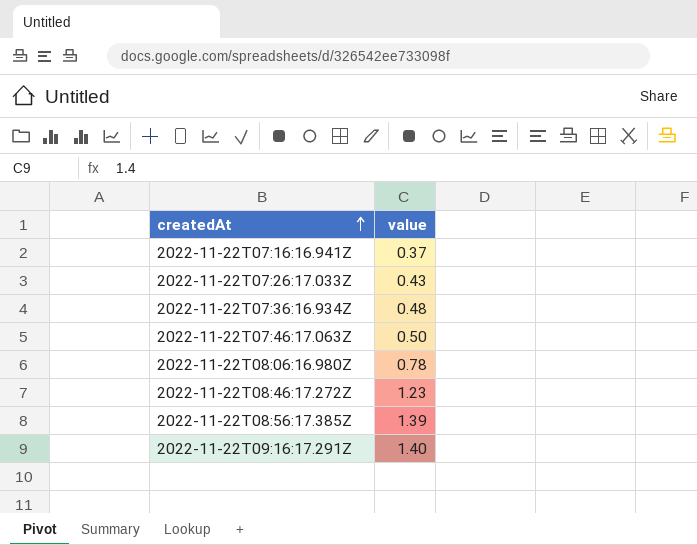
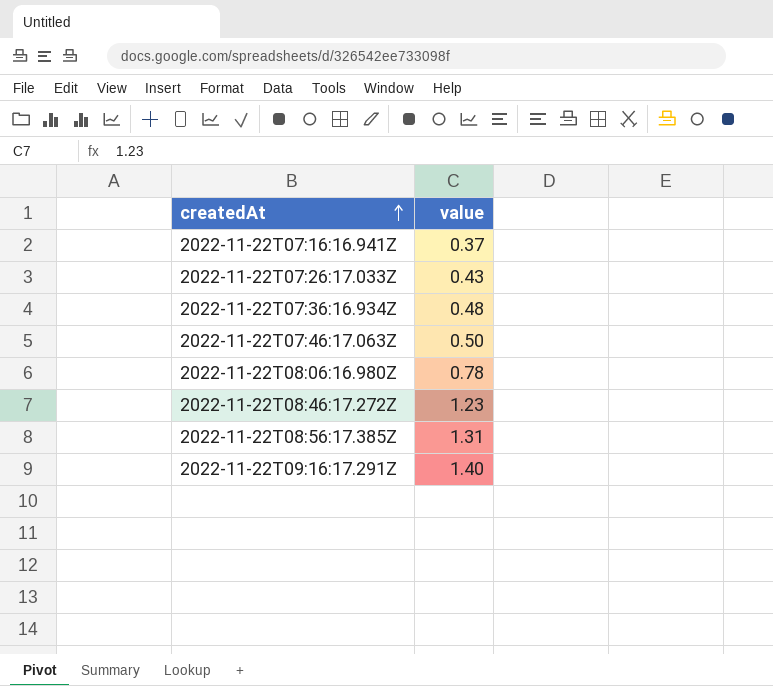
2022-11-22T08:56:17.385Z | value: 1.39 -> 1.31

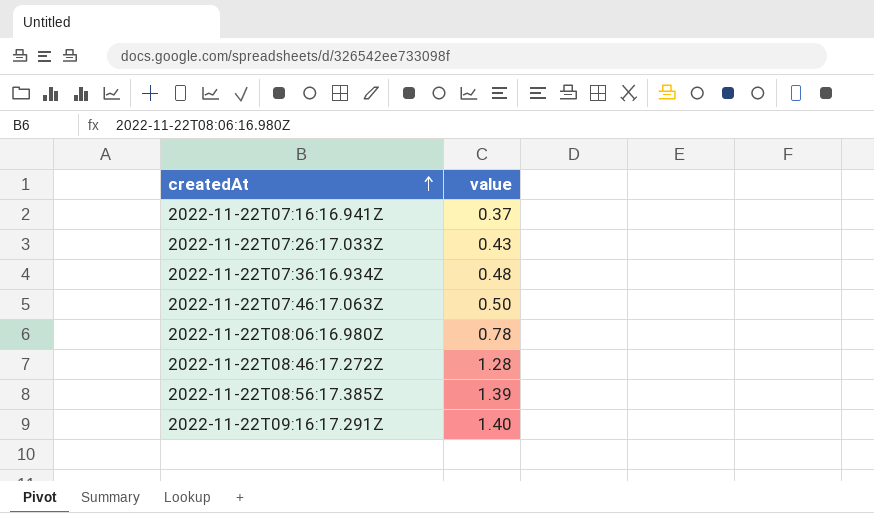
2022-11-22T08:46:17.272Z | value: 1.23 -> 1.28
2022-11-22T08:56:17.385Z | value: 1.31 -> 1.39

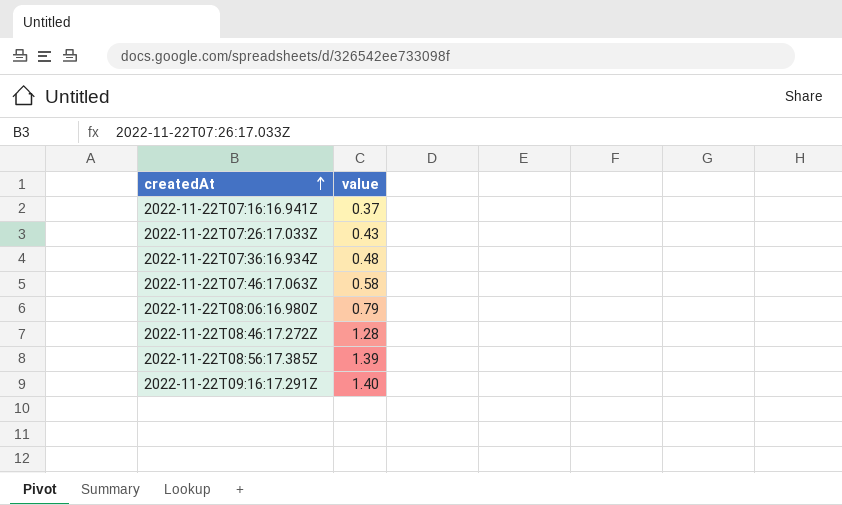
2022-11-22T07:46:17.063Z | value: 0.50 -> 0.58
2022-11-22T08:06:16.980Z | value: 0.78 -> 0.79

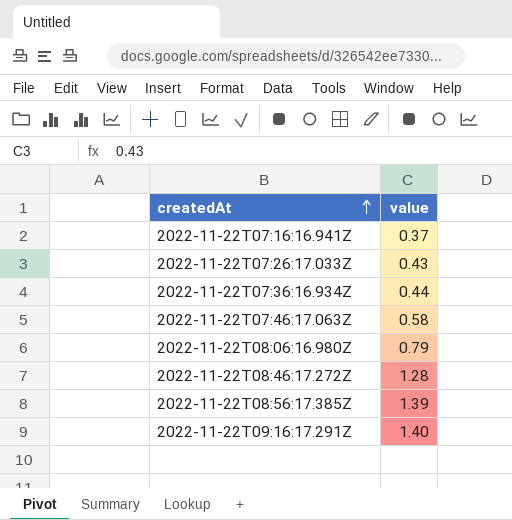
2022-11-22T07:36:16.934Z | value: 0.48 -> 0.44

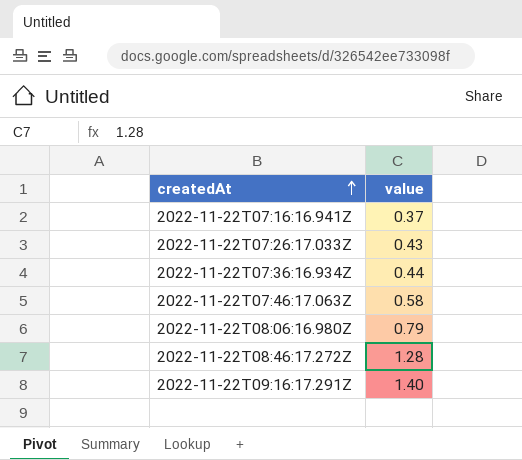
row 2022-11-22T08:56:17.385Z: 1.39 -> none

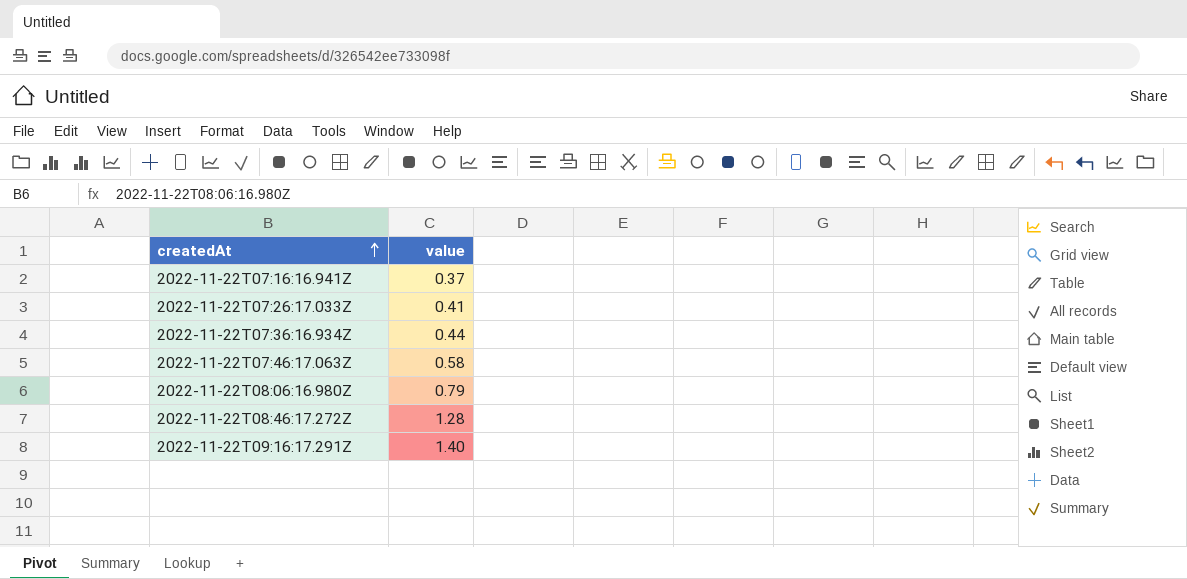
2022-11-22T07:26:17.033Z | value: 0.43 -> 0.41

